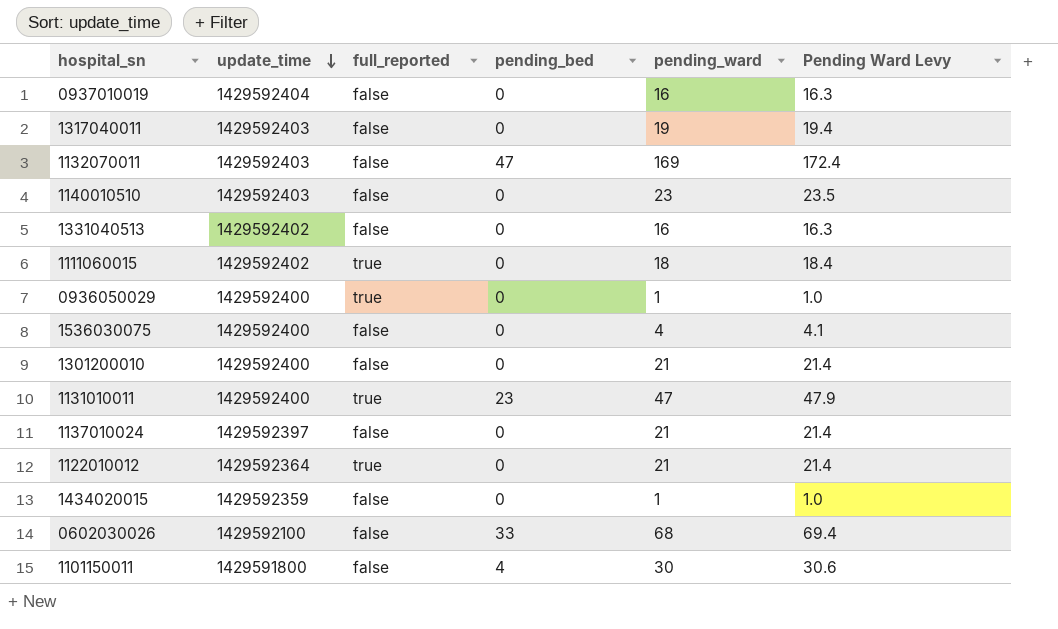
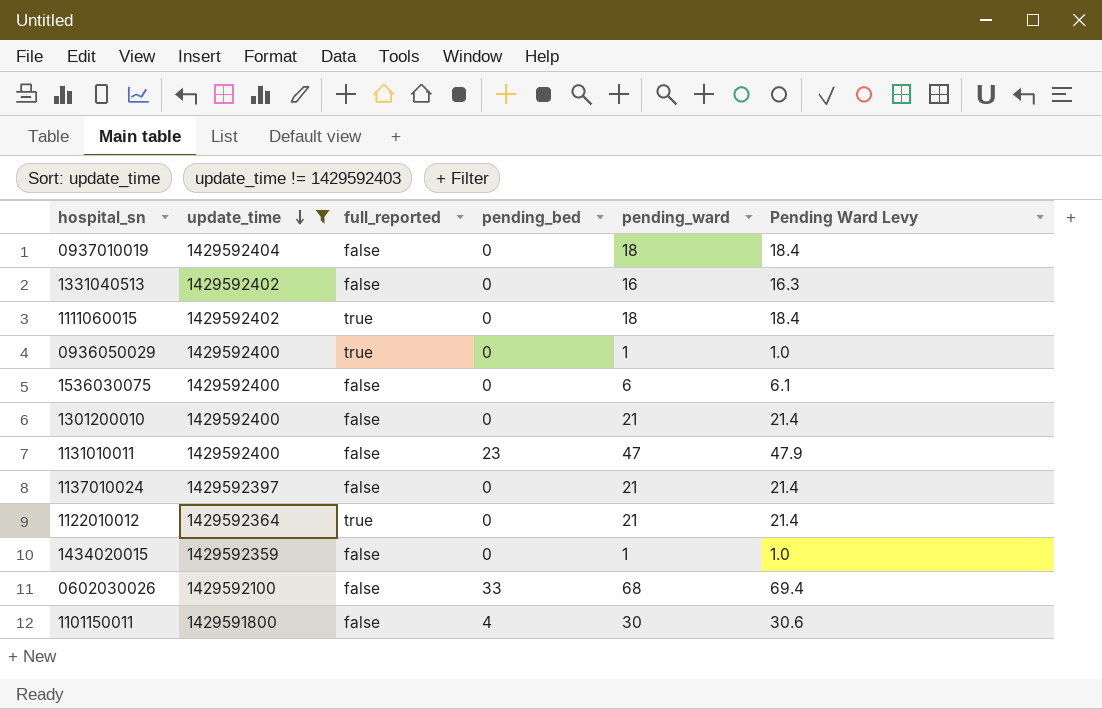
filter: none -> update_time != 1429592403
0937010019 | pending_ward: 16 -> 18
0937010019 | Pending Ward Levy: 16.3 -> 18.4
1536030075 | pending_ward: 4 -> 6
1536030075 | Pending Ward Levy: 4.1 -> 6.1
1131010011 | full_reported: true -> false

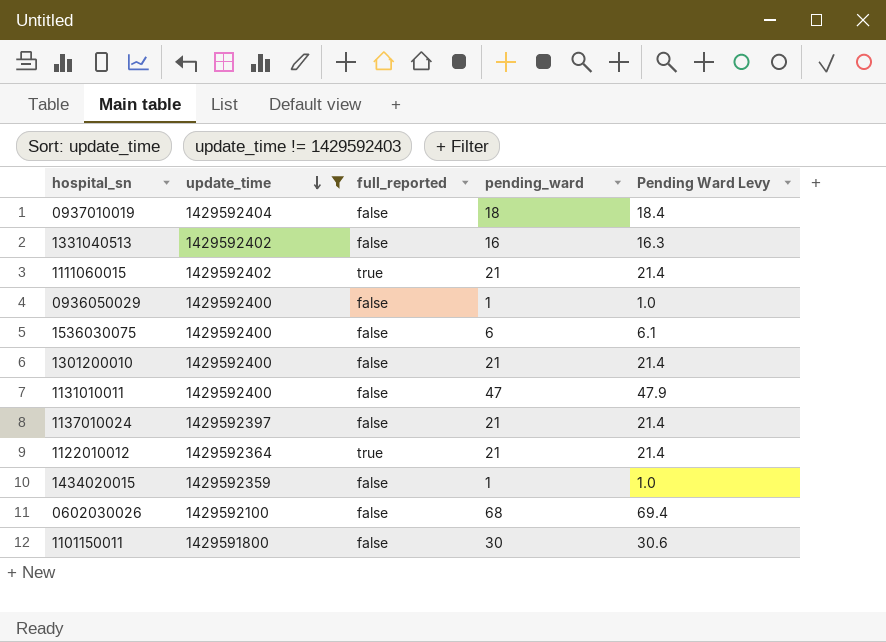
column pending_bed | position: 4 -> none
1111060015 | pending_ward: 18 -> 21
1111060015 | Pending Ward Levy: 18.4 -> 21.4
0936050029 | full_reported: true -> false

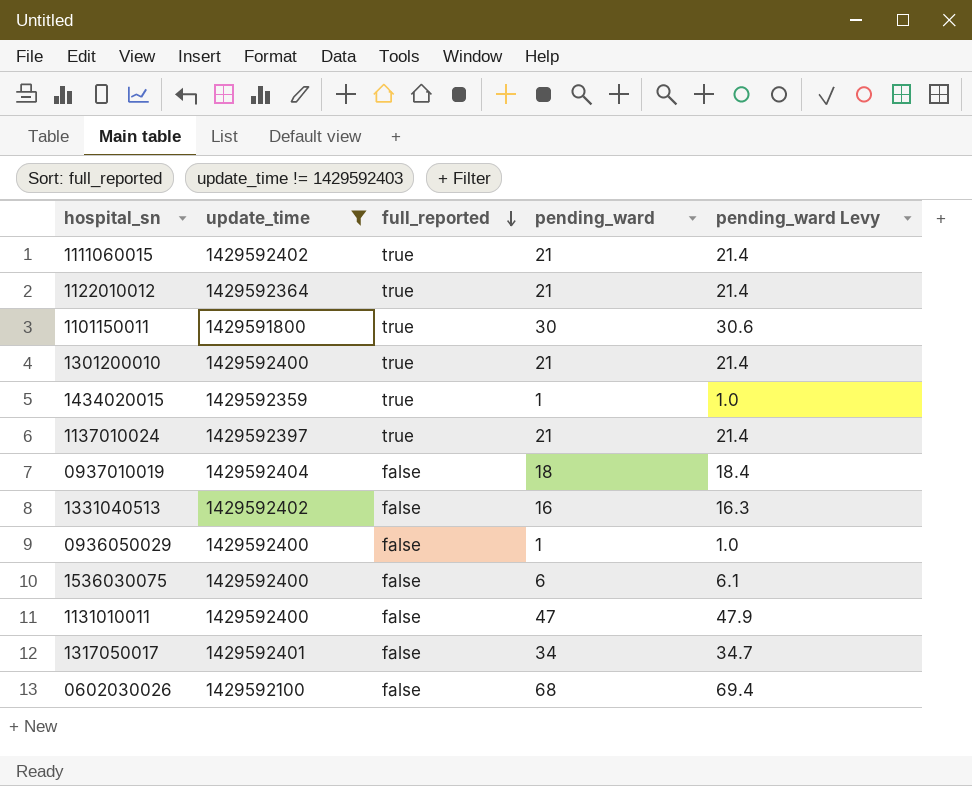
row order: update_time descending -> full_reported descending
column name: Pending Ward Levy -> pending_ward Levy
1101150011 | full_reported: false -> true
1301200010 | full_reported: false -> true
1434020015 | full_reported: false -> true
1137010024 | full_reported: false -> true
row 1317050017: none -> 1429592401 | false | 34 | 34.7

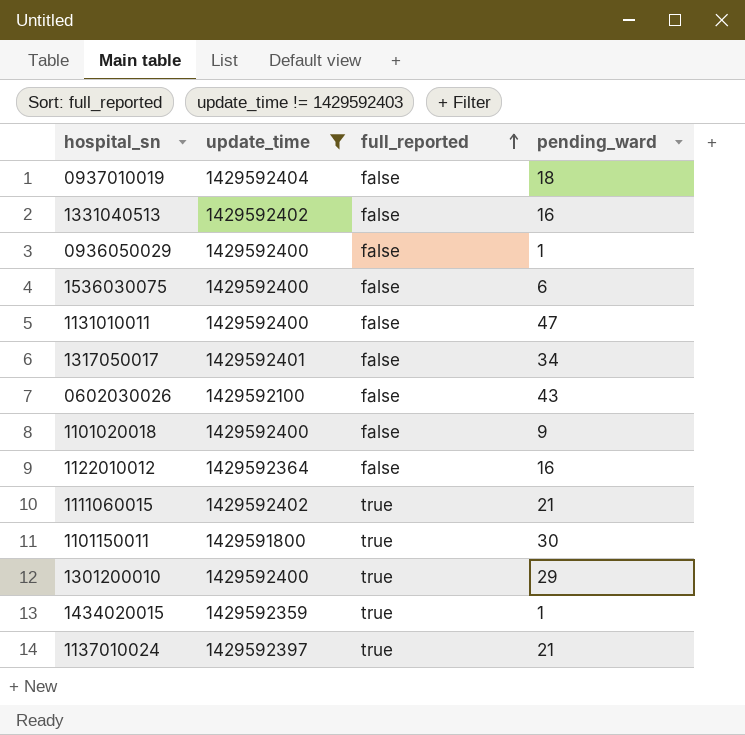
row order: full_reported descending -> full_reported ascending
column pending_ward Levy | formula: [pending_ward] * 1.02 -> none
0602030026 | pending_ward: 68 -> 43
row 1101020018: none -> 1429592400 | false | 9
1122010012 | full_reported: true -> false
1122010012 | pending_ward: 21 -> 16
1301200010 | pending_ward: 21 -> 29

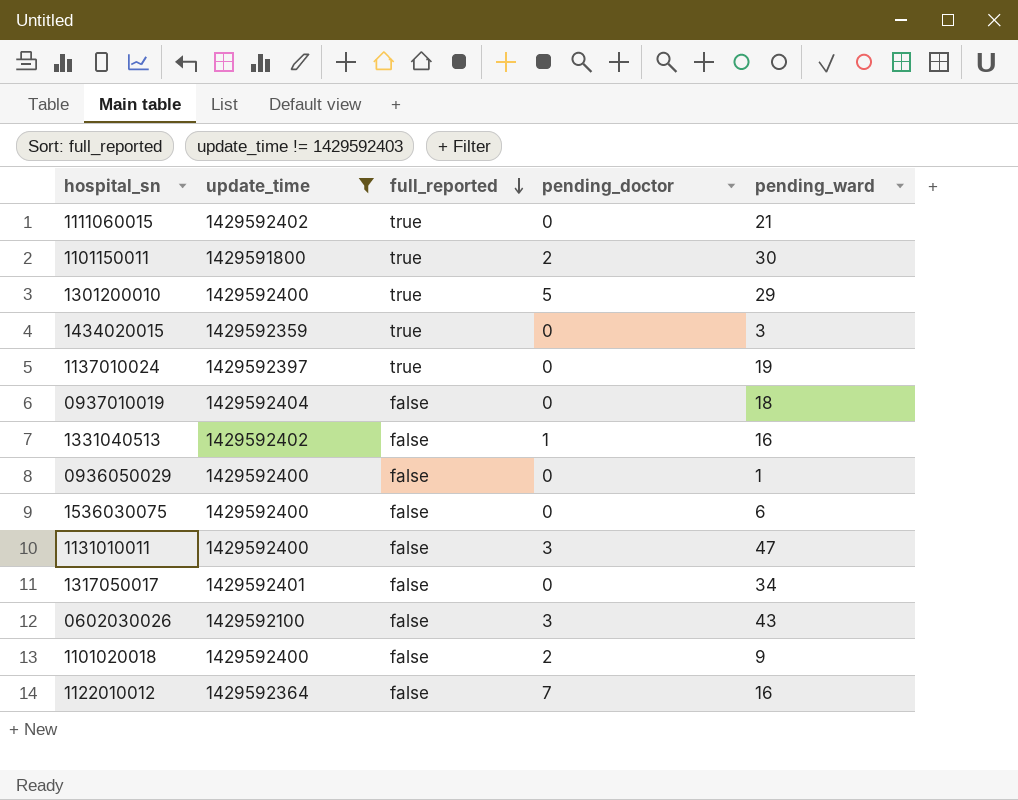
row order: full_reported ascending -> full_reported descending
column pending_doctor | position: none -> 4
1434020015 | pending_ward: 1 -> 3
1137010024 | pending_ward: 21 -> 19

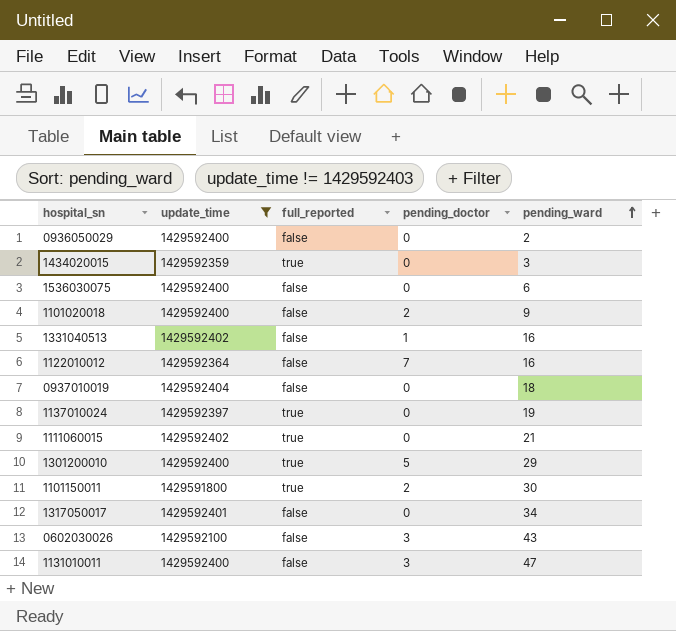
row order: full_reported descending -> pending_ward ascending
0936050029 | pending_ward: 1 -> 2

